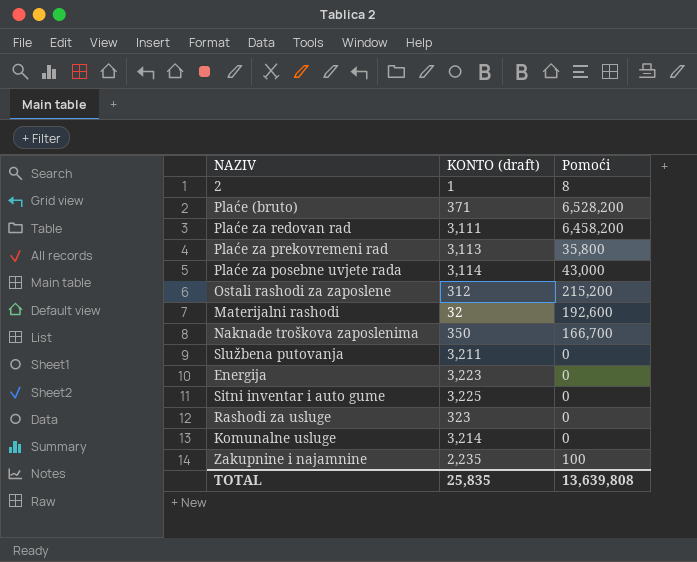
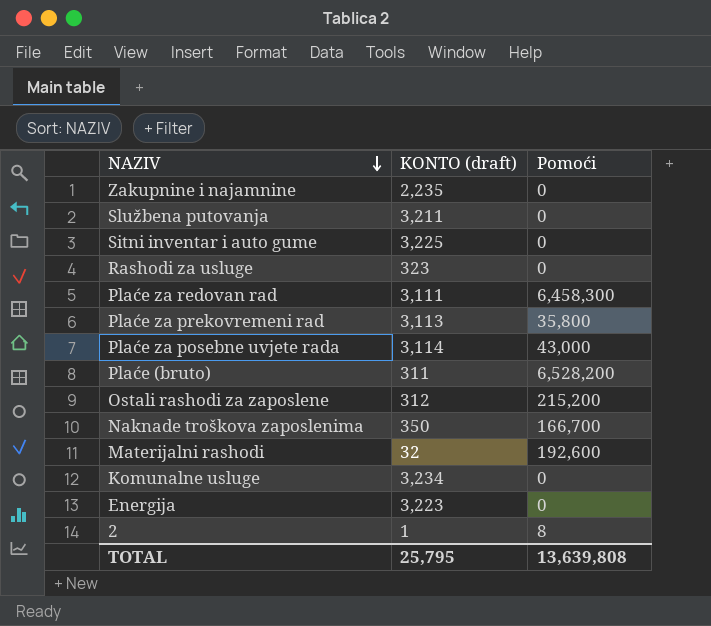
row order: none -> NAZIV descending
Zakupnine i najamnine | Pomoći: 100 -> 0
Plaće za redovan rad | Pomoći: 6,458,200 -> 6,458,300
Plaće (bruto) | KONTO (draft): 371 -> 311
Komunalne usluge | KONTO (draft): 3,214 -> 3,234
TOTAL | KONTO (draft): 25,835 -> 25,795

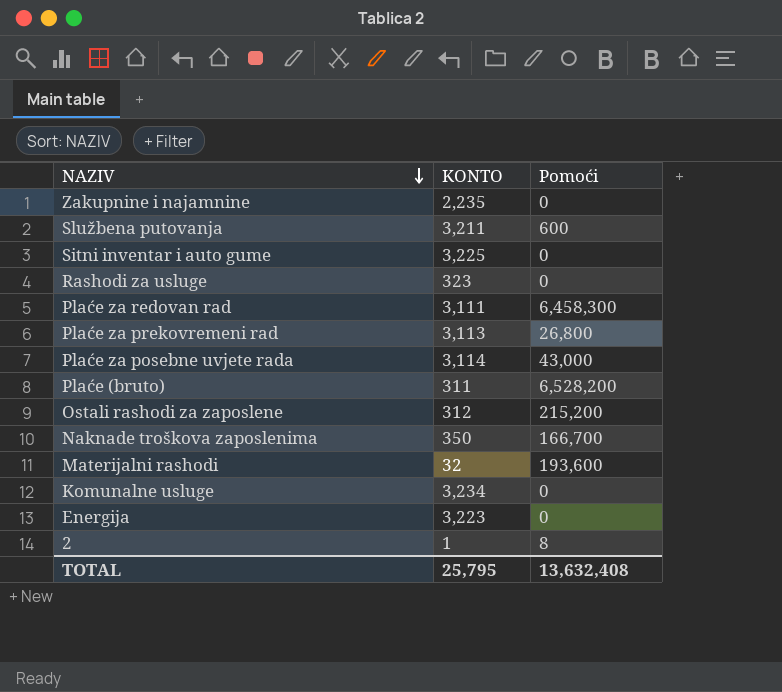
column name: KONTO (draft) -> KONTO
Službena putovanja | Pomoći: 0 -> 600
Plaće za prekovremeni rad | Pomoći: 35,800 -> 26,800
Materijalni rashodi | Pomoći: 192,600 -> 193,600
TOTAL | Pomoći: 13,639,808 -> 13,632,408

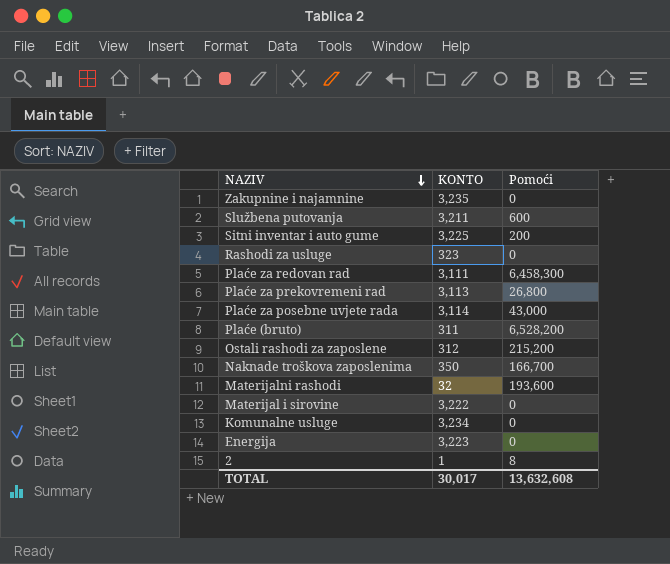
Zakupnine i najamnine | KONTO: 2,235 -> 3,235
Sitni inventar i auto gume | Pomoći: 0 -> 200
row Materijal i sirovine: none -> 3,222 | 0
TOTAL | KONTO: 25,795 -> 30,017
TOTAL | Pomoći: 13,632,408 -> 13,632,608

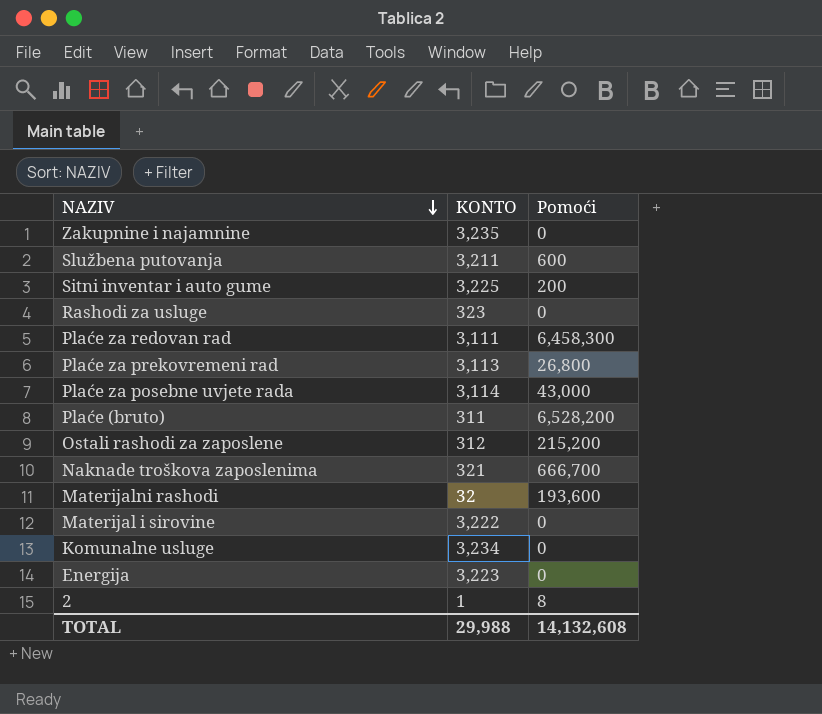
Naknade troškova zaposlenima | KONTO: 350 -> 321
Naknade troškova zaposlenima | Pomoći: 166,700 -> 666,700
TOTAL | KONTO: 30,017 -> 29,988
TOTAL | Pomoći: 13,632,608 -> 14,132,608

